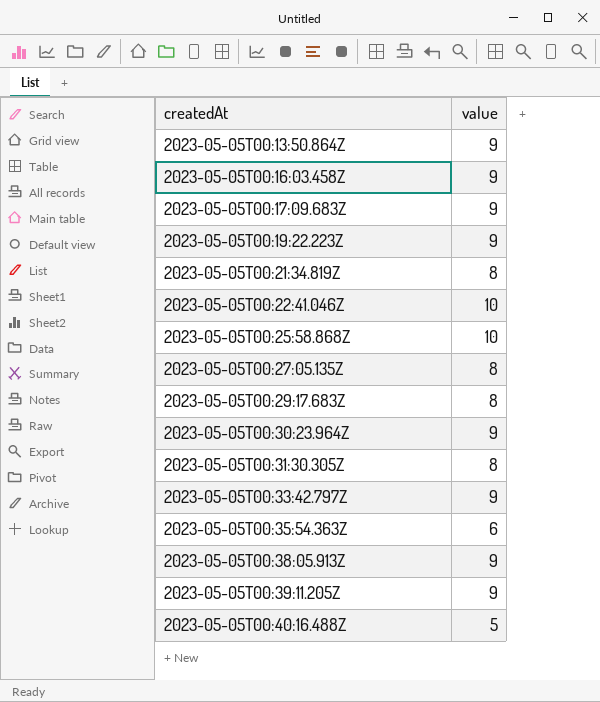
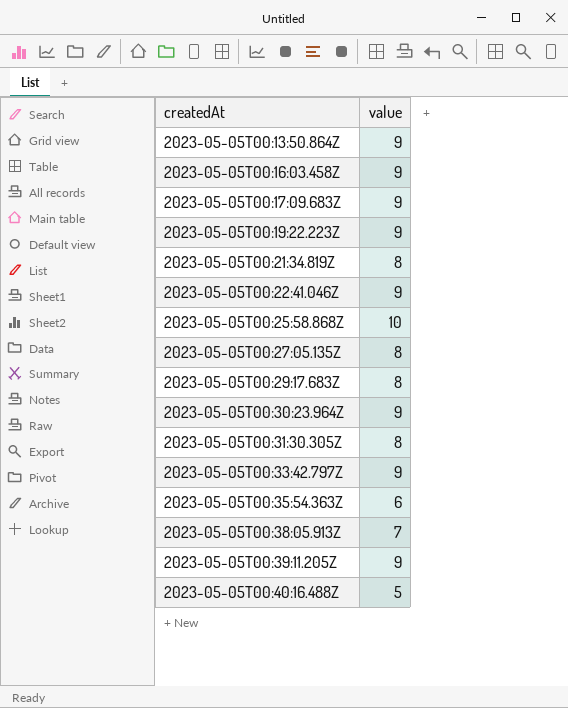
2023-05-05T00:22:41.046Z | value: 10 -> 9
2023-05-05T00:38:05.913Z | value: 9 -> 7

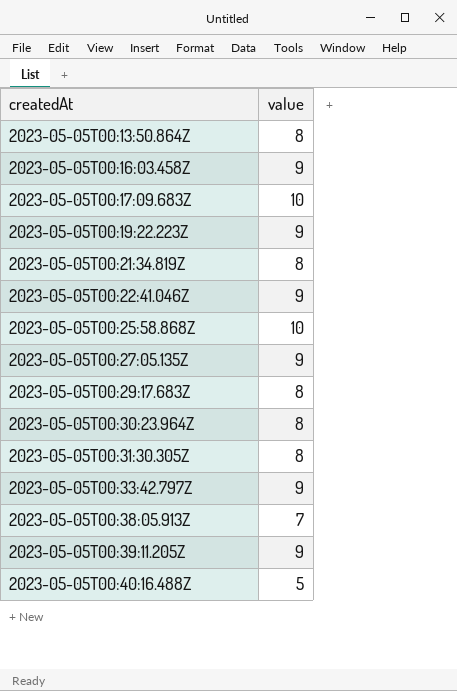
row 2023-05-05T00:35:54.363Z: 6 -> none
2023-05-05T00:13:50.864Z | value: 9 -> 8
2023-05-05T00:17:09.683Z | value: 9 -> 10
2023-05-05T00:27:05.135Z | value: 8 -> 9
2023-05-05T00:30:23.964Z | value: 9 -> 8

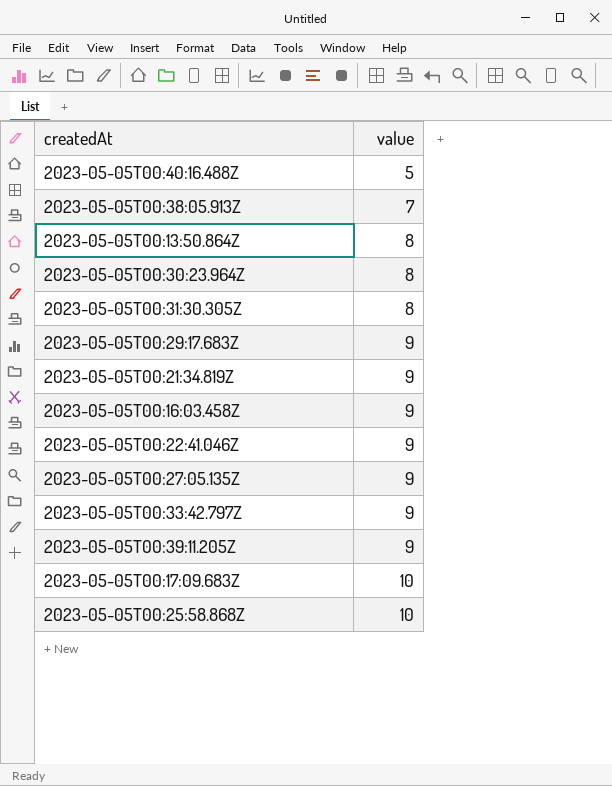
row order: createdAt ascending -> value ascending
row 2023-05-05T00:19:22.223Z: 9 -> none
2023-05-05T00:29:17.683Z | value: 8 -> 9
2023-05-05T00:21:34.819Z | value: 8 -> 9

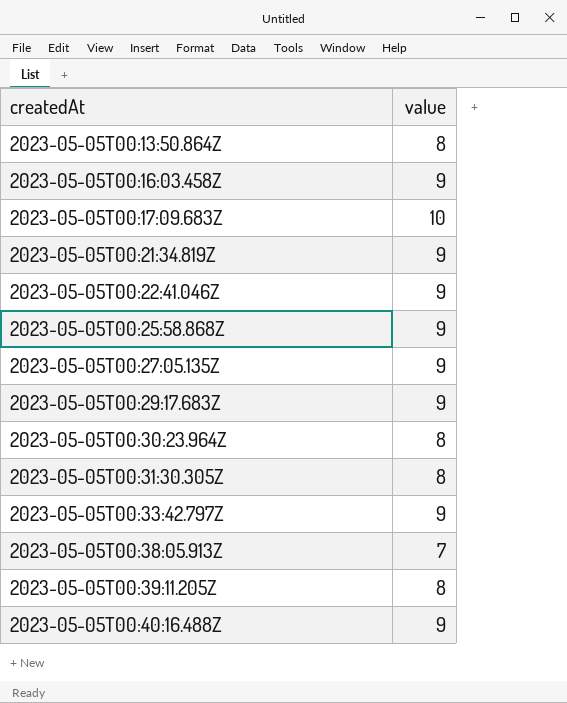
row order: value ascending -> createdAt ascending
2023-05-05T00:25:58.868Z | value: 10 -> 9
2023-05-05T00:39:11.205Z | value: 9 -> 8
2023-05-05T00:40:16.488Z | value: 5 -> 9

